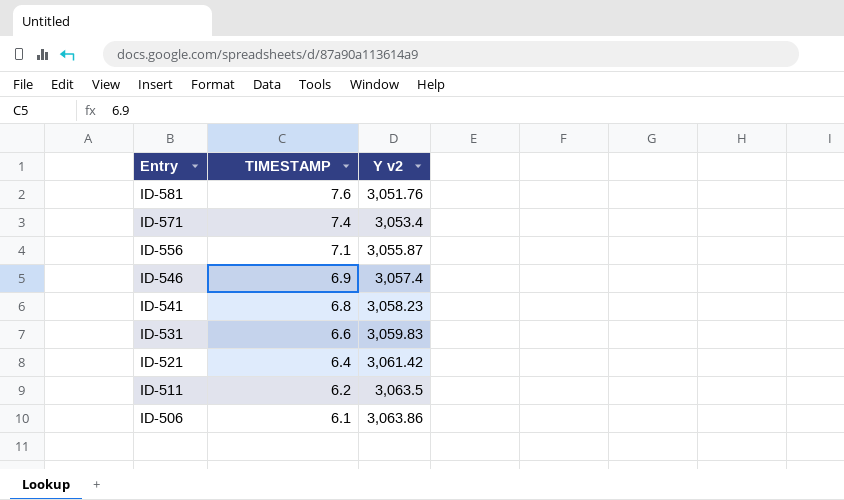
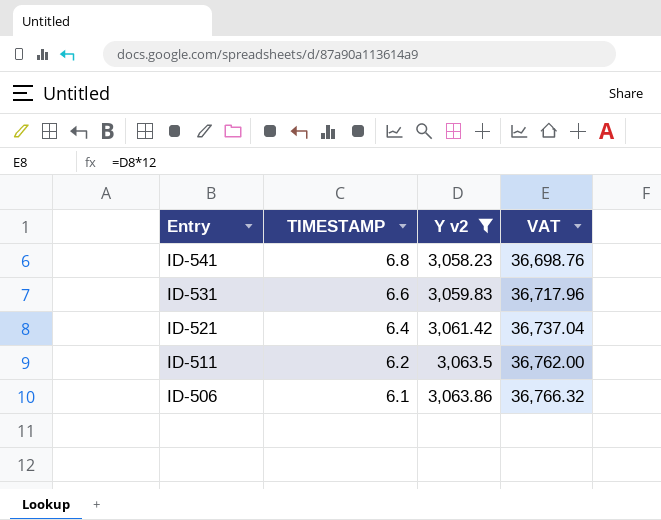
filter: none -> Y v2 >= 3,058.23
column VAT | formula: none -> [Y v2] * 12

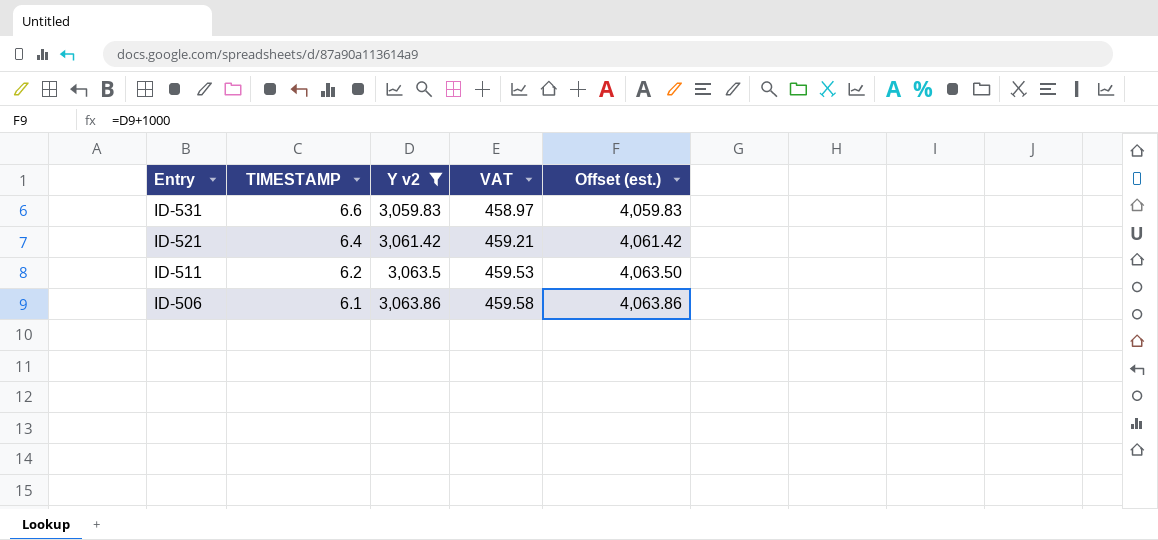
column VAT | formula: [Y v2] * 12 -> [Y v2] * 0.15
column Offset (est.) | formula: none -> [Y v2] + 1000
row ID-541: 6.8 | 3,058.23 | 36,698.76 -> none

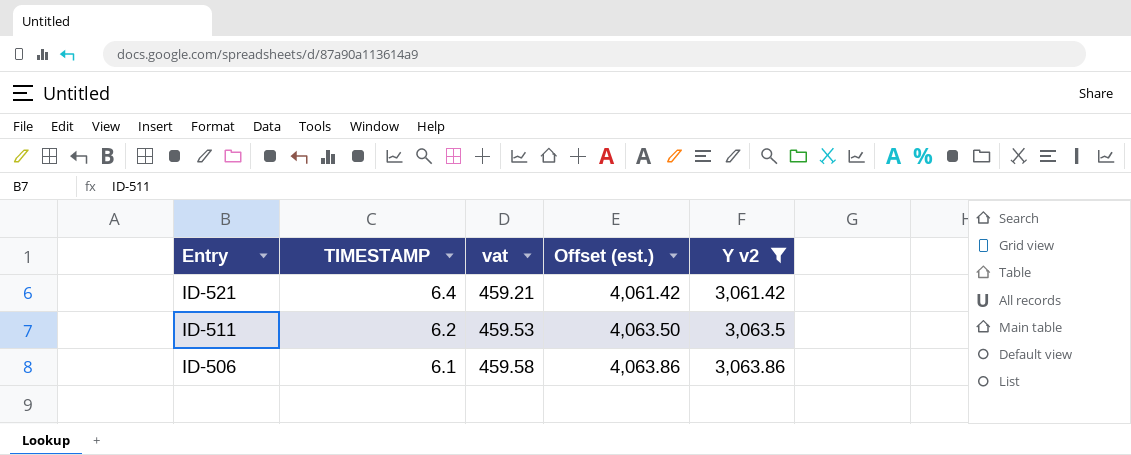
column name: VAT -> vat
column Y v2 | position: 3 -> 5
row ID-531: 6.6 | 3,059.83 | 458.97 | 4,059.83 -> none

